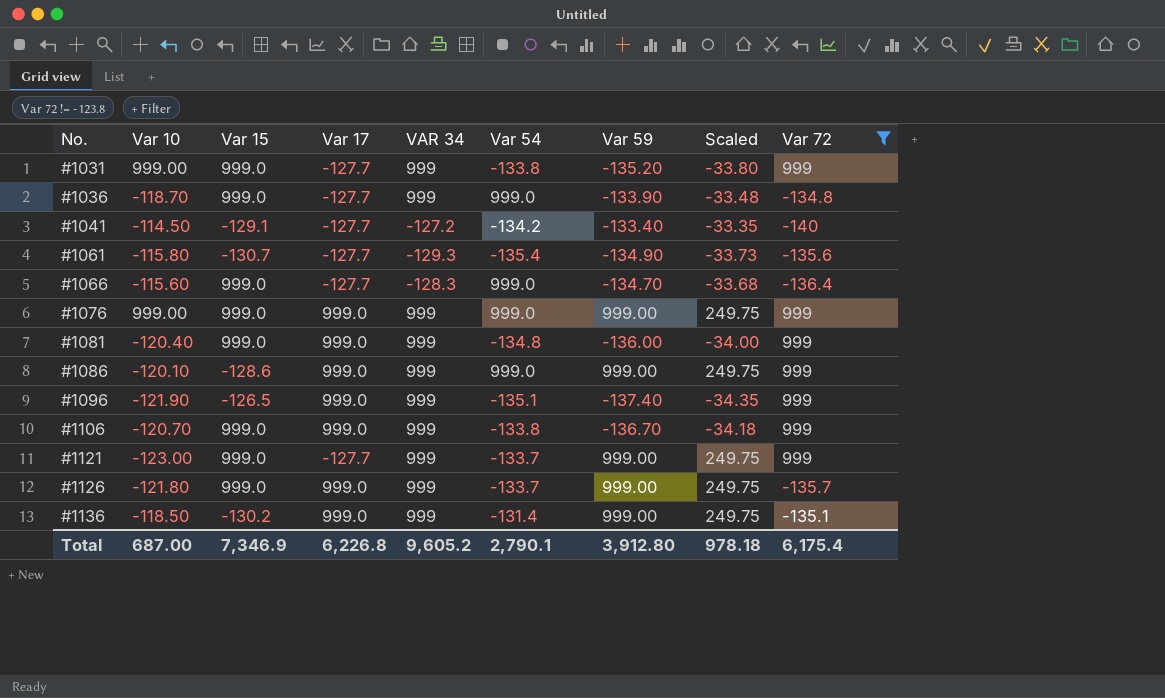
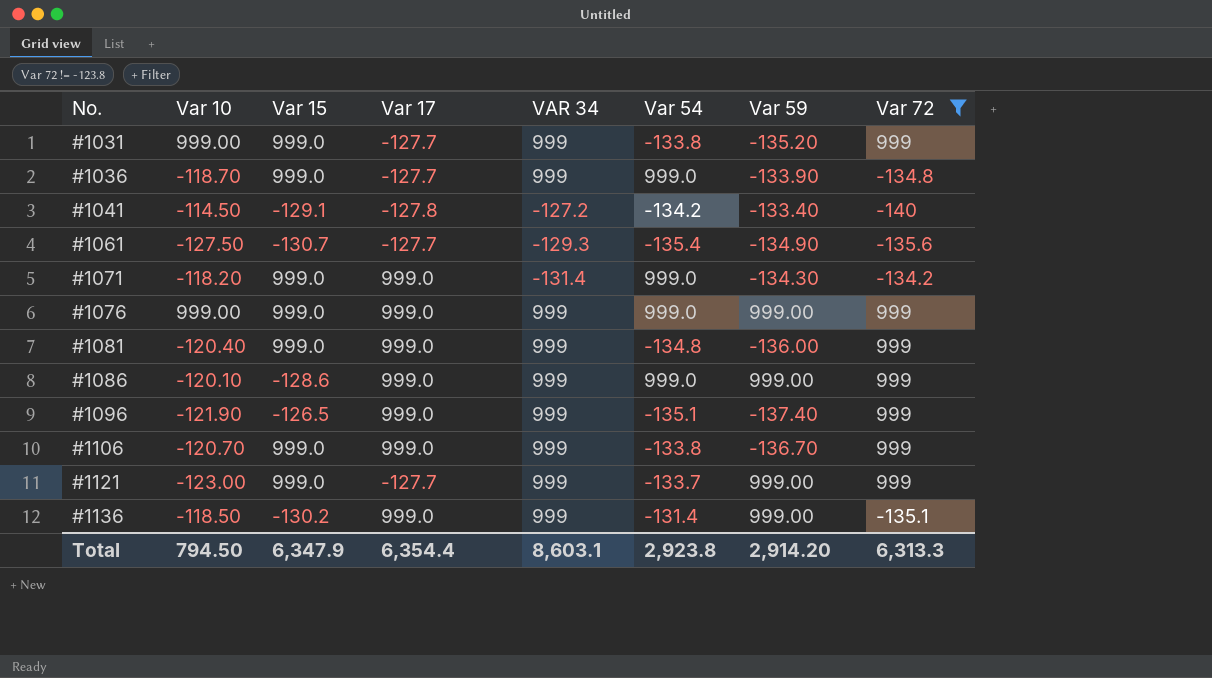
column Scaled | formula: [Var 59] * 0.25 -> none
row #1066: -115.60 | 999.0 | -127.7 | -128.3 | 999.0 | -134.70 | -33.68 | -136.4 -> none
row #1126: -121.80 | 999.0 | 999.0 | 999 | -133.7 | 999.00 | 249.75 | -135.7 -> none
#1041 | Var 17: -127.7 -> -127.8
#1061 | Var 10: -115.80 -> -127.50
row #1071: none -> -118.20 | 999.0 | 999.0 | -131.4 | 999.0 | -134.30 | -134.2
Total | Var 10: 687.00 -> 794.50
Total | Var 15: 7,346.9 -> 6,347.9
Total | Var 17: 6,226.8 -> 6,354.4
Total | VAR 34: 9,605.2 -> 8,603.1
Total | Var 54: 2,790.1 -> 2,923.8
Total | Var 59: 3,912.80 -> 2,914.20
Total | Var 72: 6,175.4 -> 6,313.3

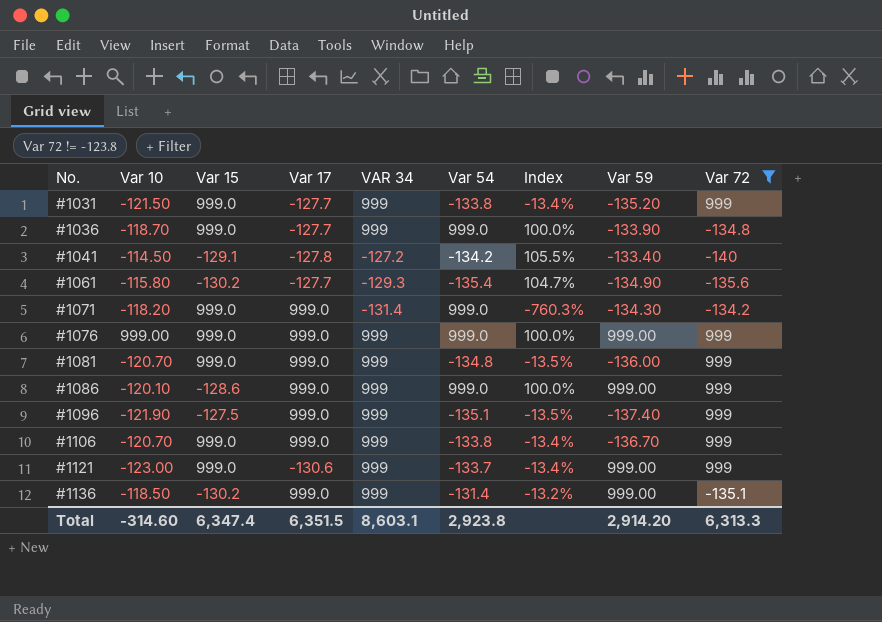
column Index | formula: none -> [Var 54] / [VAR 34]
#1031 | Var 10: 999.00 -> -121.50
#1061 | Var 10: -127.50 -> -115.80
#1061 | Var 15: -130.7 -> -130.2
#1081 | Var 10: -120.40 -> -120.70
#1096 | Var 15: -126.5 -> -127.5
#1121 | Var 17: -127.7 -> -130.6
Total | Var 10: 794.50 -> -314.60
Total | Var 15: 6,347.9 -> 6,347.4
Total | Var 17: 6,354.4 -> 6,351.5

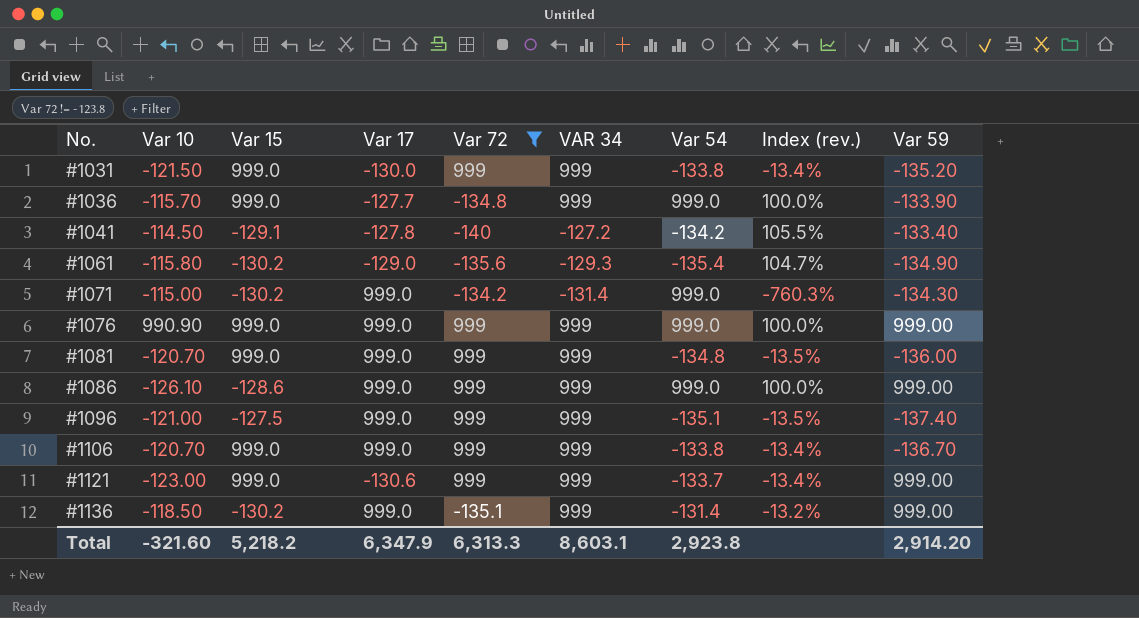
column Var 72 | position: 9 -> 5
column name: Index -> Index (rev.)
#1031 | Var 17: -127.7 -> -130.0
#1036 | Var 10: -118.70 -> -115.70
#1061 | Var 17: -127.7 -> -129.0
#1071 | Var 10: -118.20 -> -115.00
#1071 | Var 15: 999.0 -> -130.2
#1076 | Var 10: 999.00 -> 990.90
#1086 | Var 10: -120.10 -> -126.10
#1096 | Var 10: -121.90 -> -121.00
Total | Var 10: -314.60 -> -321.60
Total | Var 15: 6,347.4 -> 5,218.2
Total | Var 17: 6,351.5 -> 6,347.9

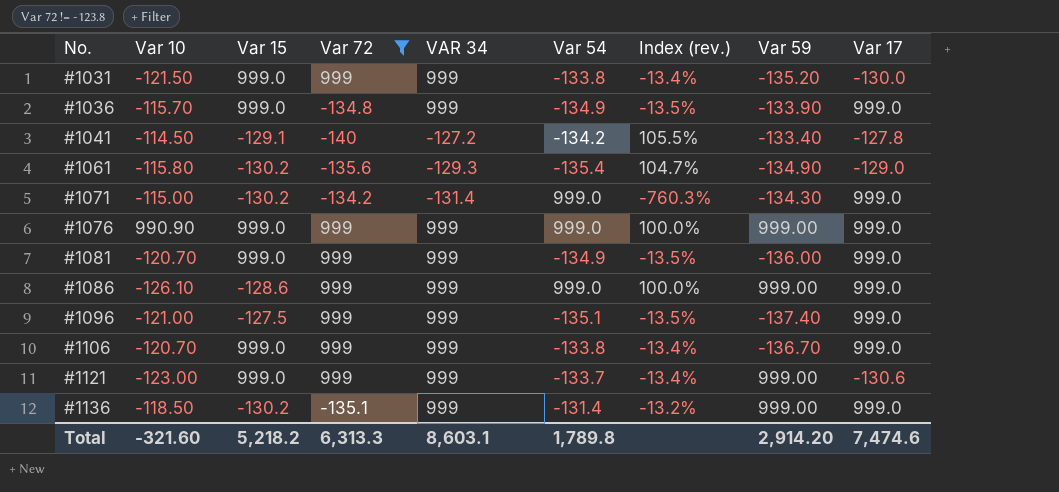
column Var 17 | position: 4 -> 9
#1036 | Var 54: 999.0 -> -134.9
#1036 | Index (rev.): 100.0% -> -13.5%
#1036 | Var 17: -127.7 -> 999.0
#1081 | Var 54: -134.8 -> -134.9
Total | Var 54: 2,923.8 -> 1,789.8
Total | Var 17: 6,347.9 -> 7,474.6

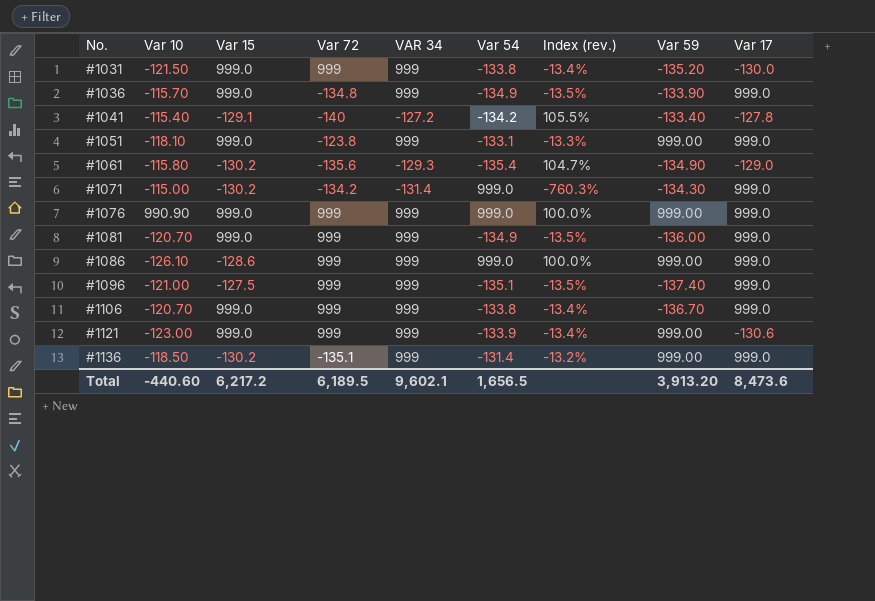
filter: Var 72 != -123.8 -> none
#1041 | Var 10: -114.50 -> -115.40
#1121 | Var 54: -133.7 -> -133.9
Total | Var 10: -321.60 -> -440.60
Total | Var 15: 5,218.2 -> 6,217.2
Total | Var 72: 6,313.3 -> 6,189.5
Total | VAR 34: 8,603.1 -> 9,602.1
Total | Var 54: 1,789.8 -> 1,656.5
Total | Var 59: 2,914.20 -> 3,913.20
Total | Var 17: 7,474.6 -> 8,473.6

